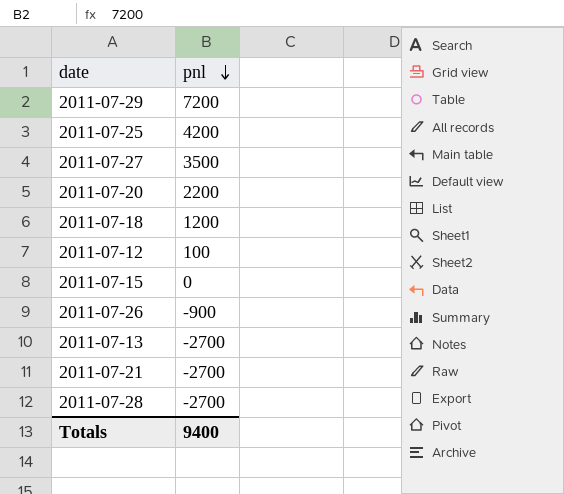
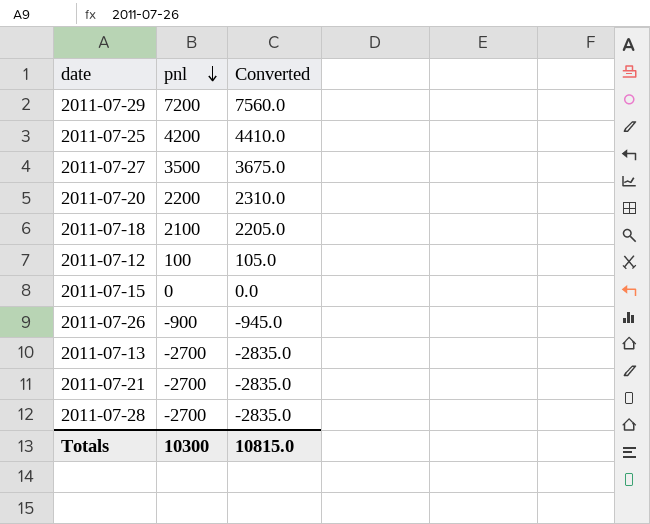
column Converted | formula: none -> [pnl] * 1.05
2011-07-18 | pnl: 1200 -> 2100
Totals | pnl: 9400 -> 10300

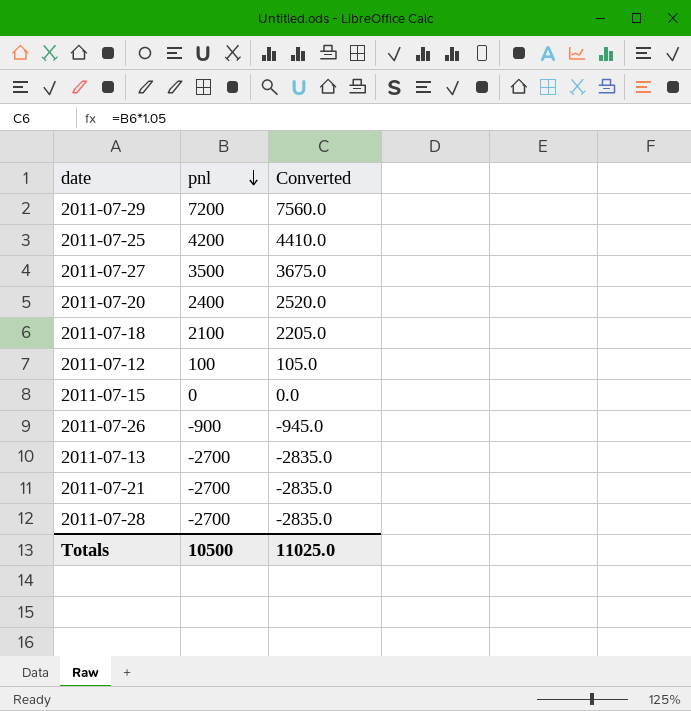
2011-07-20 | pnl: 2200 -> 2400
2011-07-20 | Converted: 2310.0 -> 2520.0
Totals | pnl: 10300 -> 10500
Totals | Converted: 10815.0 -> 11025.0

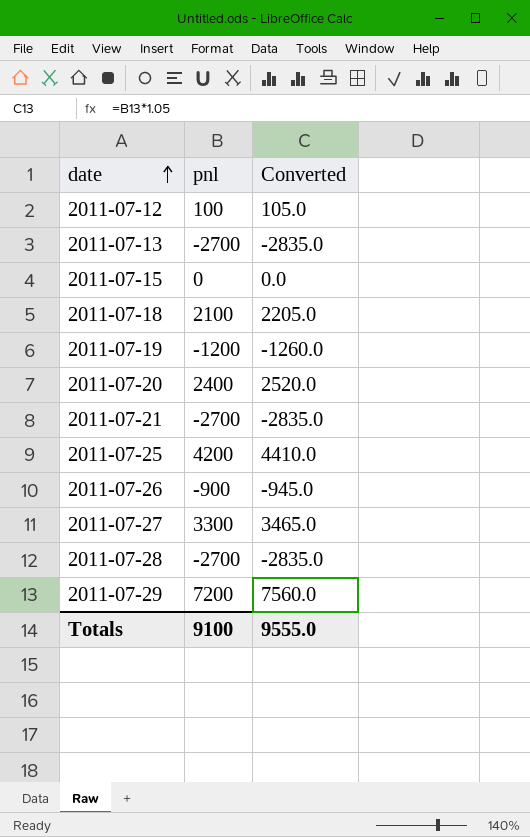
row order: pnl descending -> date ascending
row 2011-07-19: none -> -1200 | -1260.0
2011-07-27 | pnl: 3500 -> 3300
2011-07-27 | Converted: 3675.0 -> 3465.0
Totals | pnl: 10500 -> 9100
Totals | Converted: 11025.0 -> 9555.0

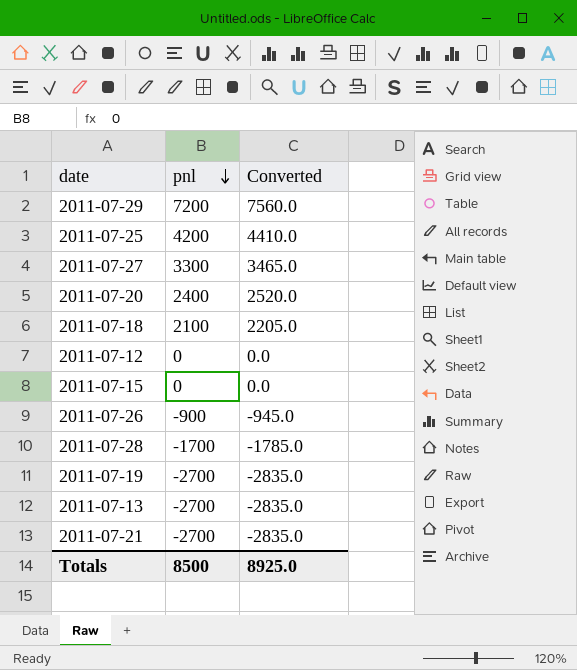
row order: date ascending -> pnl descending
2011-07-12 | pnl: 100 -> 0
2011-07-12 | Converted: 105.0 -> 0.0
2011-07-28 | pnl: -2700 -> -1700
2011-07-28 | Converted: -2835.0 -> -1785.0
2011-07-19 | pnl: -1200 -> -2700
2011-07-19 | Converted: -1260.0 -> -2835.0
Totals | pnl: 9100 -> 8500
Totals | Converted: 9555.0 -> 8925.0

